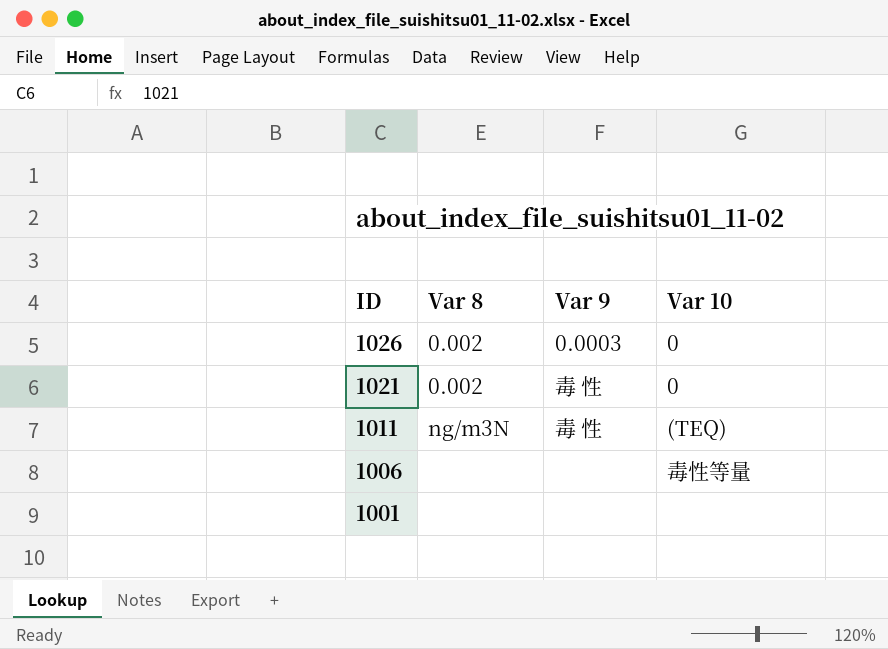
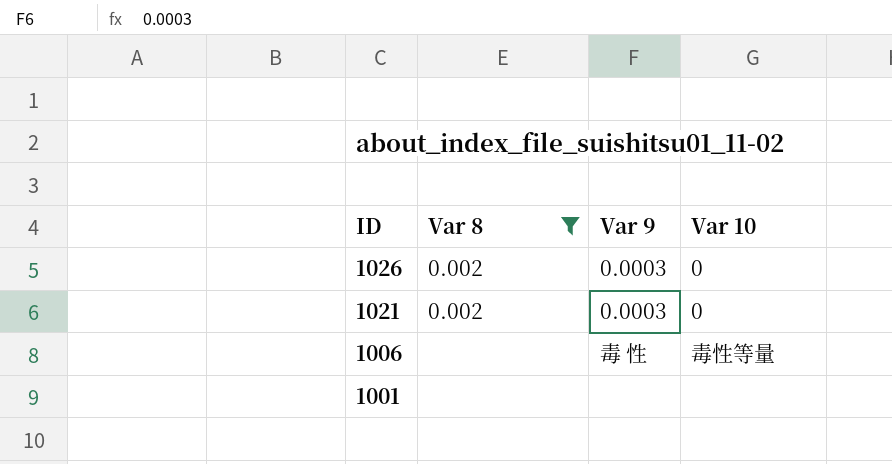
filter: none -> Var 8 != ng/m3N
1021 | Var 9: 毒 性 -> 0.0003
1006 | Var 9: none -> 毒 性

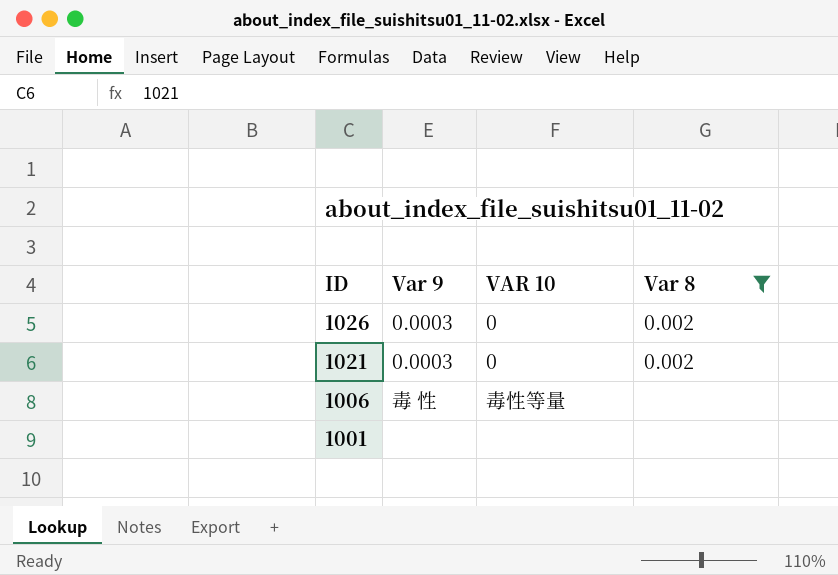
column name: Var 10 -> VAR 10
column Var 8 | position: 2 -> 4

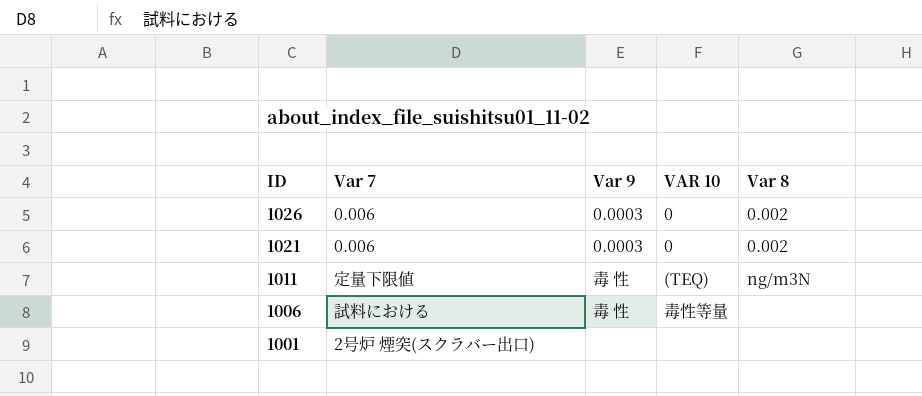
filter: Var 8 != ng/m3N -> none
column Var 7 | position: none -> 2

